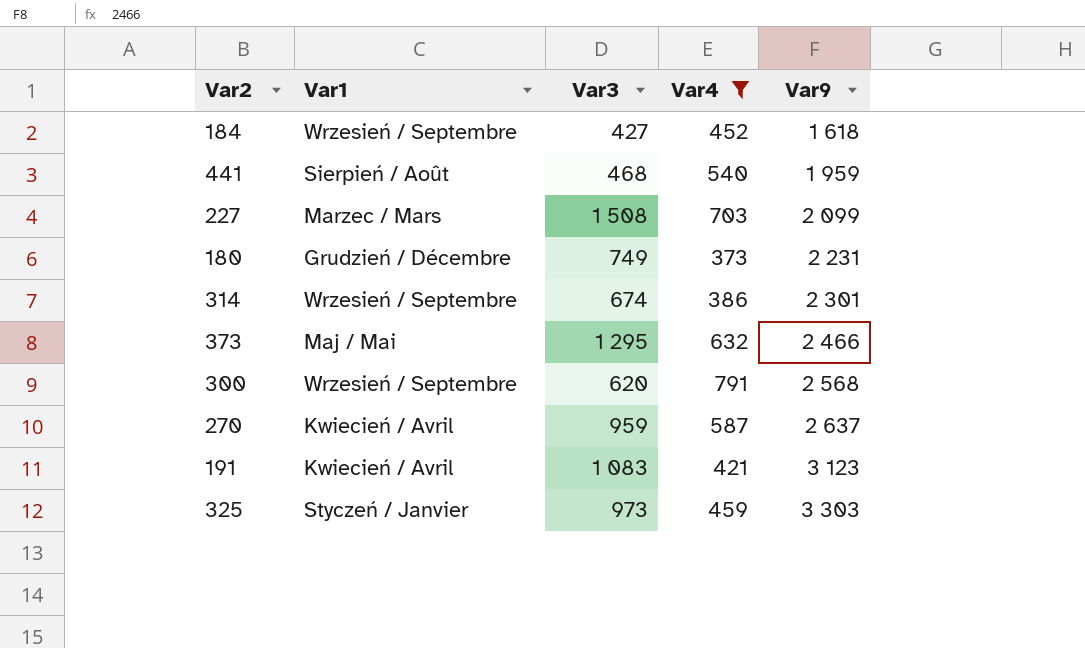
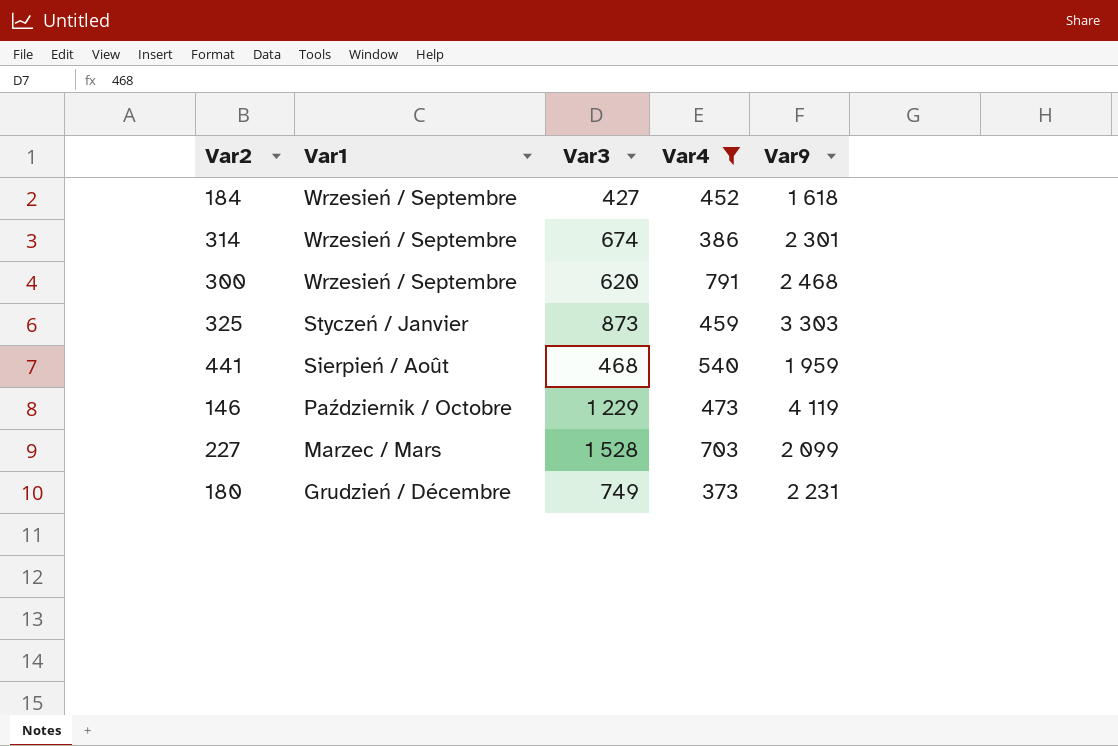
row order: Var9 ascending -> Var1 descending
row 373: Maj / Mai | 1 295 | 632 | 2 466 -> none
row 270: Kwiecień / Avril | 959 | 587 | 2 637 -> none
row 191: Kwiecień / Avril | 1 083 | 421 | 3 123 -> none
300 | Var9: 2 568 -> 2 468
325 | Var3: 973 -> 873
row 146: none -> Październik / Octobre | 1 229 | 473 | 4 119
227 | Var3: 1 508 -> 1 528

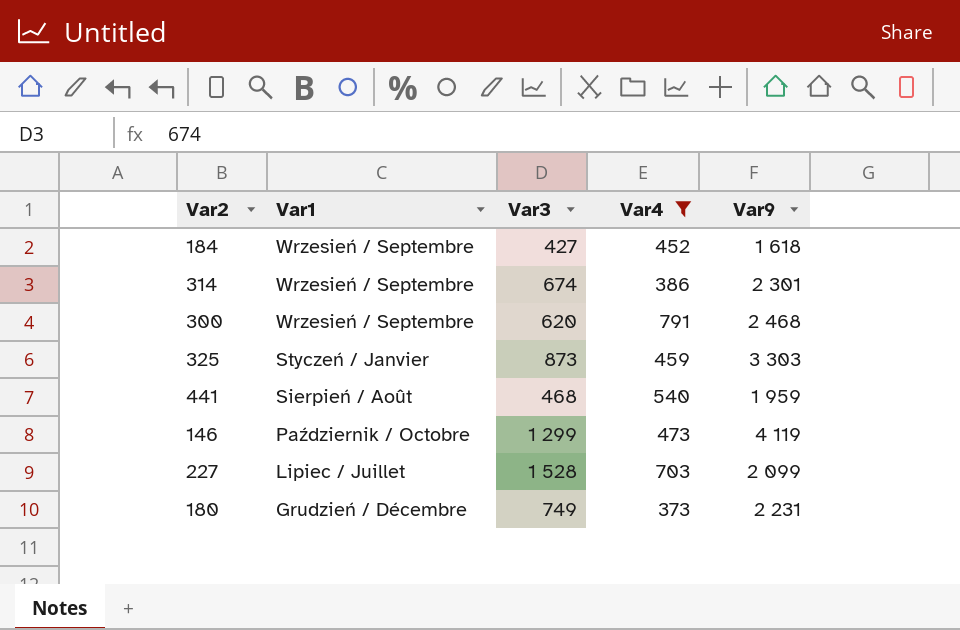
146 | Var3: 1 229 -> 1 299
227 | Var1: Marzec / Mars -> Lipiec / Juillet

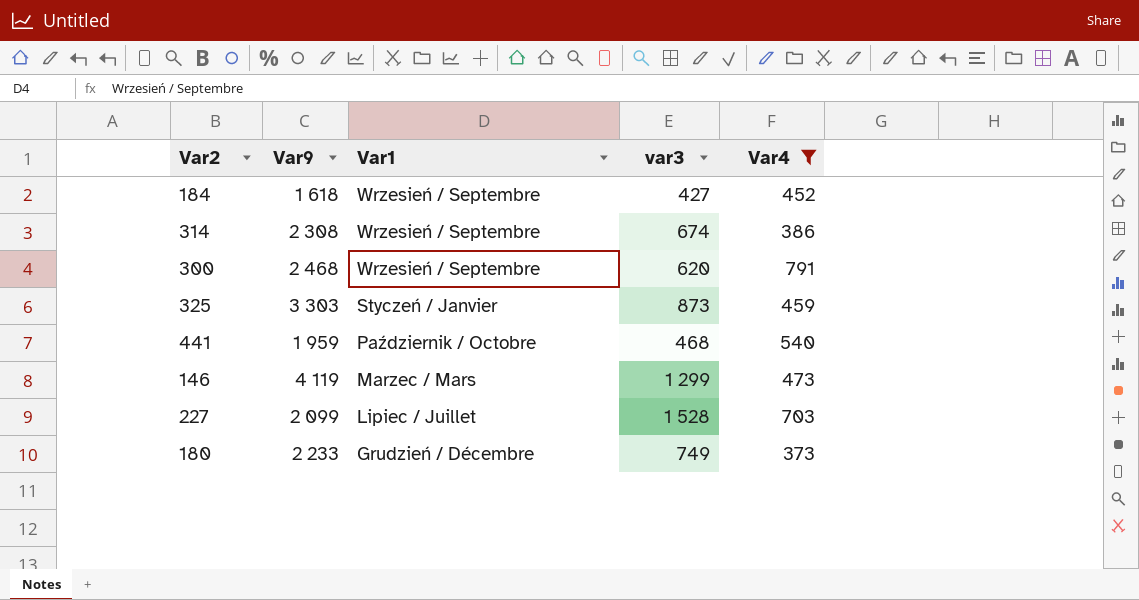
column Var9 | position: 5 -> 2
column name: Var3 -> var3
314 | Var9: 2 301 -> 2 308
441 | Var1: Sierpień / Août -> Październik / Octobre
146 | Var1: Październik / Octobre -> Marzec / Mars
180 | Var9: 2 231 -> 2 233

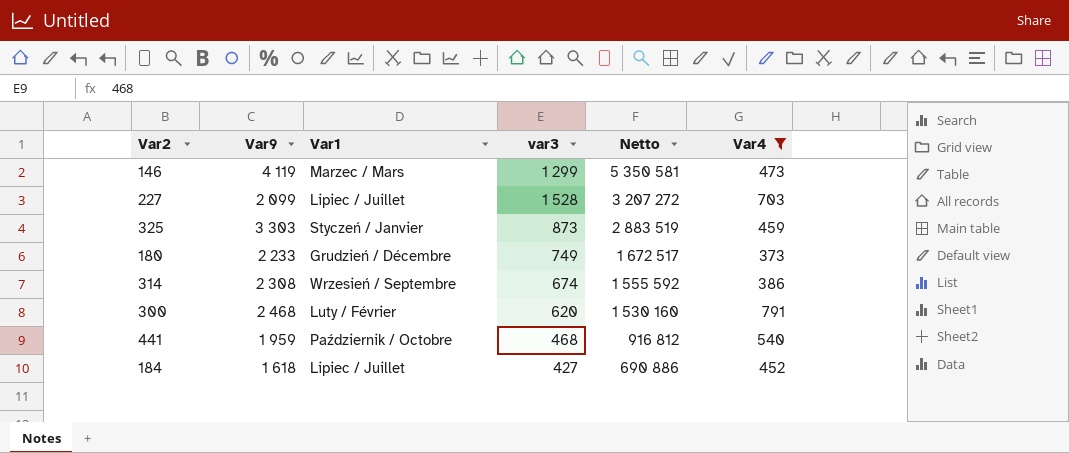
row order: Var1 descending -> Netto descending
column Netto | formula: none -> [Var9] * [var3]
300 | Var1: Wrzesień / Septembre -> Luty / Février
184 | Var1: Wrzesień / Septembre -> Lipiec / Juillet

